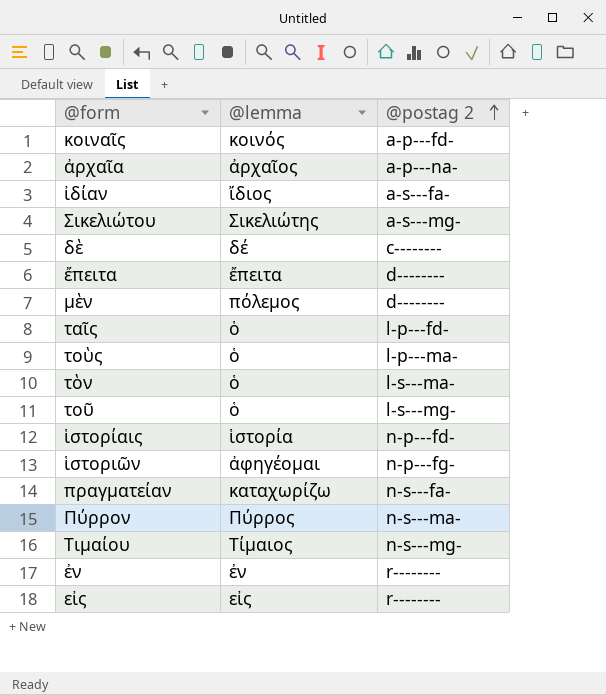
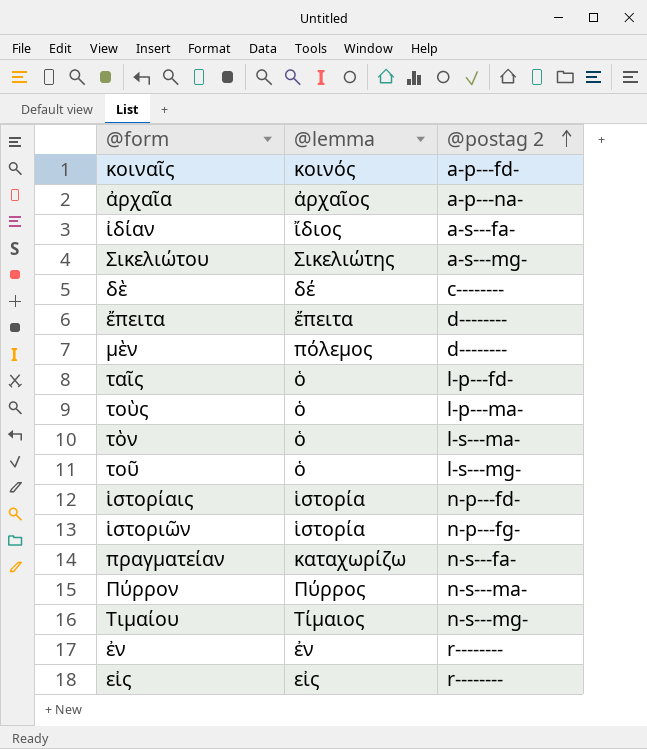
ἱστοριῶν | @lemma: ἀφηγέομαι -> ἱστορία

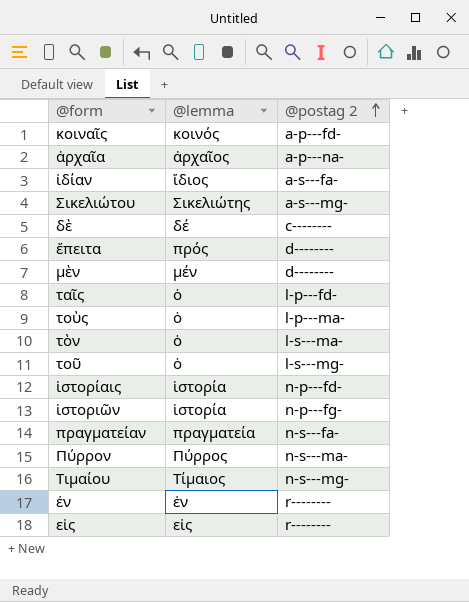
ἔπειτα | @lemma: ἔπειτα -> πρός
μὲν | @lemma: πόλεμος -> μέν
πραγματείαν | @lemma: καταχωρίζω -> πραγματεία

